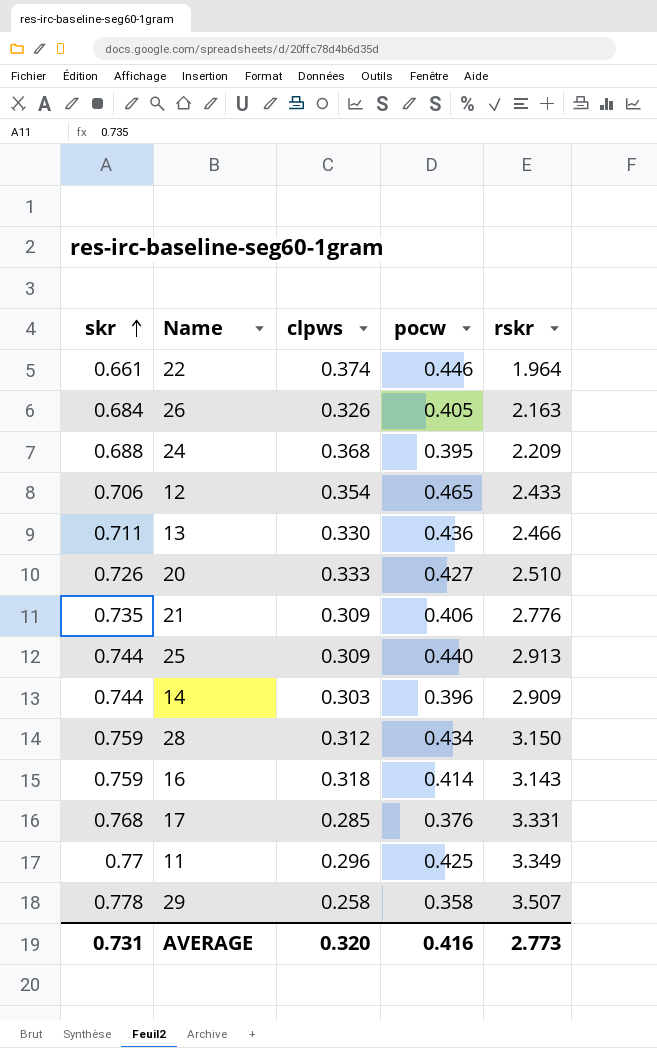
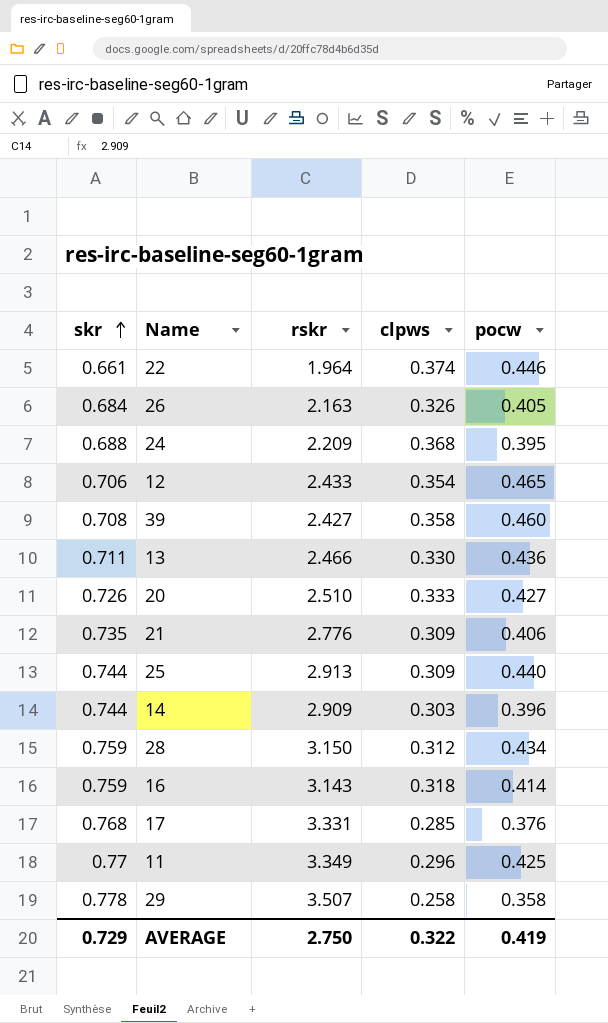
column rskr | position: 5 -> 3
row 39: none -> 0.708 | 2.427 | 0.358 | 0.460
AVERAGE | skr: 0.731 -> 0.729
AVERAGE | rskr: 2.773 -> 2.750
AVERAGE | clpws: 0.320 -> 0.322
AVERAGE | pocw: 0.416 -> 0.419

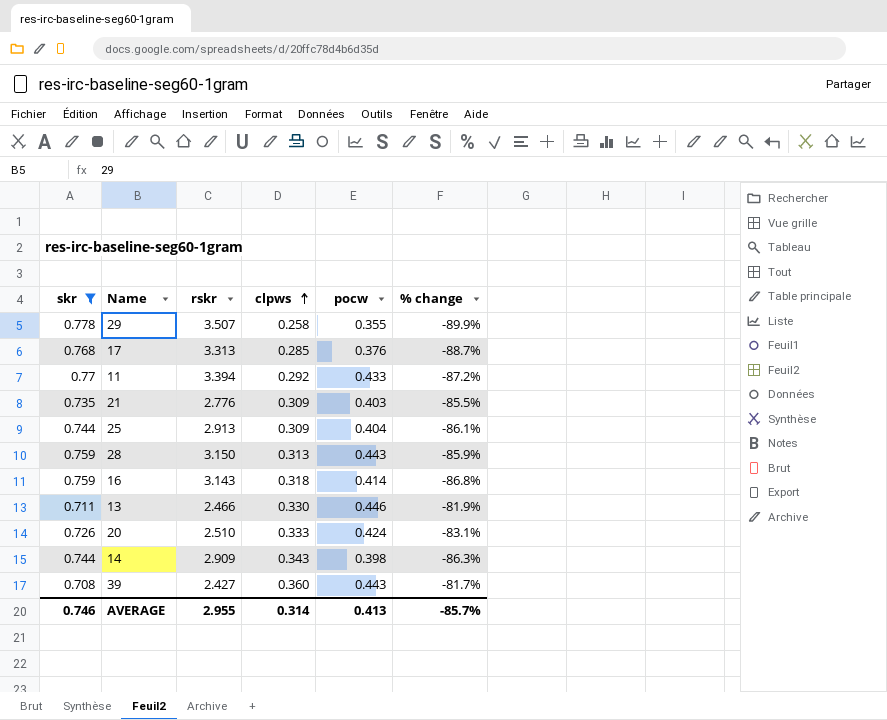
filter: none -> skr >= 0.708
row order: skr ascending -> clpws ascending
column % change | formula: none -> ([pocw] - [rskr]) / [rskr]
29 | pocw: 0.358 -> 0.355
17 | rskr: 3.331 -> 3.313
11 | rskr: 3.349 -> 3.394
11 | clpws: 0.296 -> 0.292
11 | pocw: 0.425 -> 0.433
21 | pocw: 0.406 -> 0.403
25 | pocw: 0.440 -> 0.404
28 | clpws: 0.312 -> 0.313
28 | pocw: 0.434 -> 0.443
13 | pocw: 0.436 -> 0.446
20 | pocw: 0.427 -> 0.424
14 | clpws: 0.303 -> 0.343
14 | pocw: 0.396 -> 0.398
39 | clpws: 0.358 -> 0.360
39 | pocw: 0.460 -> 0.443
AVERAGE | skr: 0.729 -> 0.746
AVERAGE | rskr: 2.750 -> 2.955
AVERAGE | clpws: 0.322 -> 0.314
AVERAGE | pocw: 0.419 -> 0.413

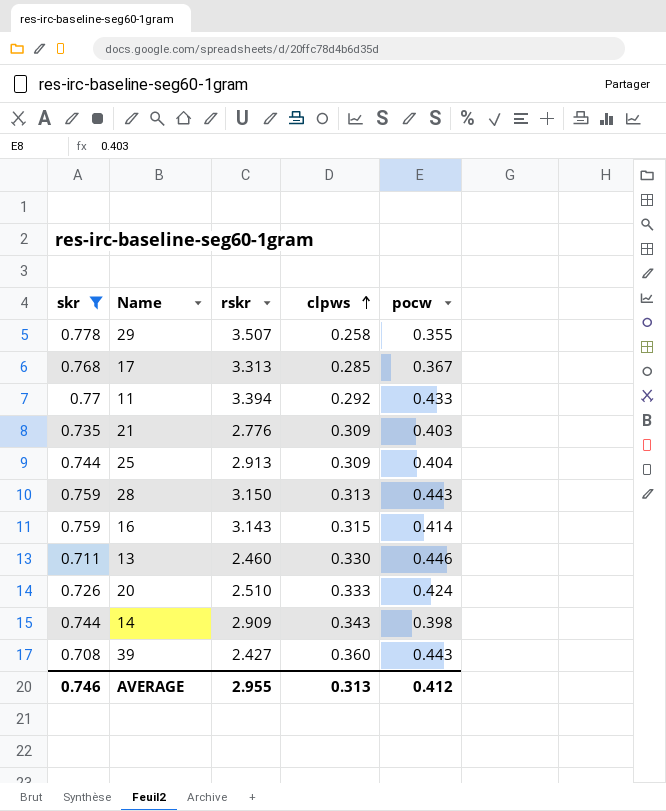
column % change | formula: ([pocw] - [rskr]) / [rskr] -> none
17 | pocw: 0.376 -> 0.367
16 | clpws: 0.318 -> 0.315
13 | rskr: 2.466 -> 2.460
AVERAGE | clpws: 0.314 -> 0.313
AVERAGE | pocw: 0.413 -> 0.412

